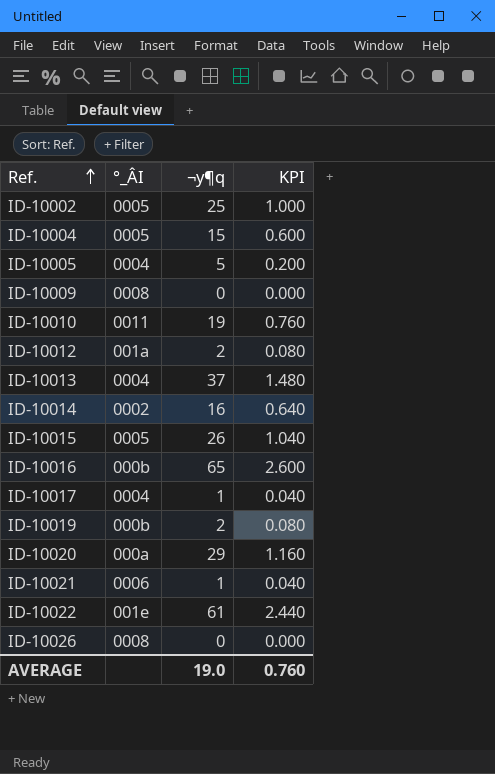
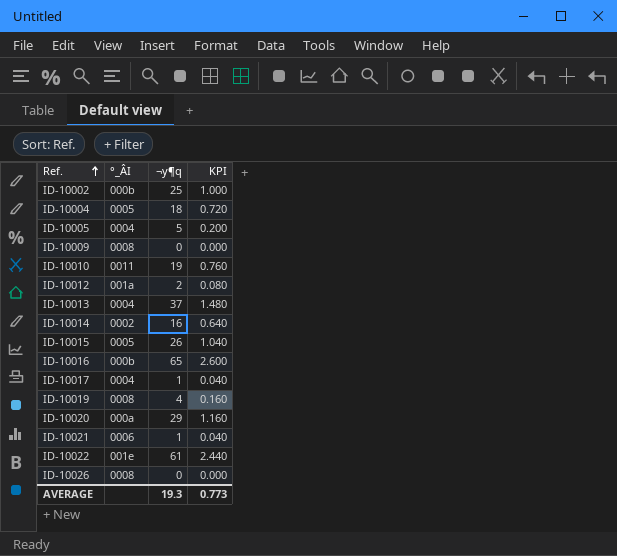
ID-10002 | °_ÂI: 0005 -> 000b
ID-10004 | ¬y¶q: 15 -> 18
ID-10004 | KPI: 0.600 -> 0.720
ID-10019 | °_ÂI: 000b -> 0008
ID-10019 | ¬y¶q: 2 -> 4
ID-10019 | KPI: 0.080 -> 0.160
AVERAGE | ¬y¶q: 19.0 -> 19.3
AVERAGE | KPI: 0.760 -> 0.773

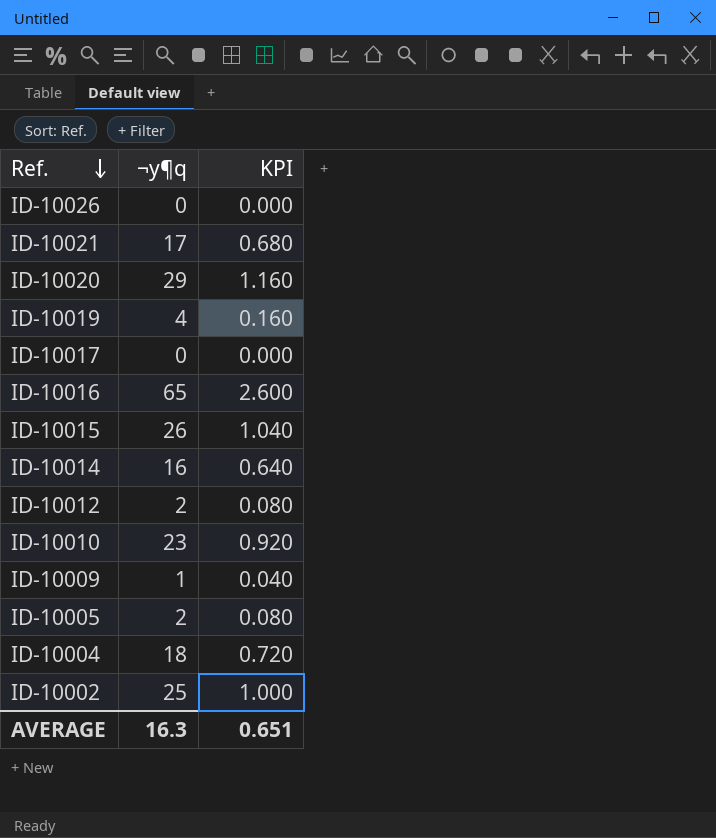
row order: Ref. ascending -> Ref. descending
column °_ÂI | position: 2 -> none
row ID-10013: 0004 | 37 | 1.480 -> none
row ID-10022: 001e | 61 | 2.440 -> none
ID-10021 | ¬y¶q: 1 -> 17
ID-10021 | KPI: 0.040 -> 0.680
ID-10017 | ¬y¶q: 1 -> 0
ID-10017 | KPI: 0.040 -> 0.000
ID-10010 | ¬y¶q: 19 -> 23
ID-10010 | KPI: 0.760 -> 0.920
ID-10009 | ¬y¶q: 0 -> 1
ID-10009 | KPI: 0.000 -> 0.040
ID-10005 | ¬y¶q: 5 -> 2
ID-10005 | KPI: 0.200 -> 0.080
AVERAGE | ¬y¶q: 19.3 -> 16.3
AVERAGE | KPI: 0.773 -> 0.651

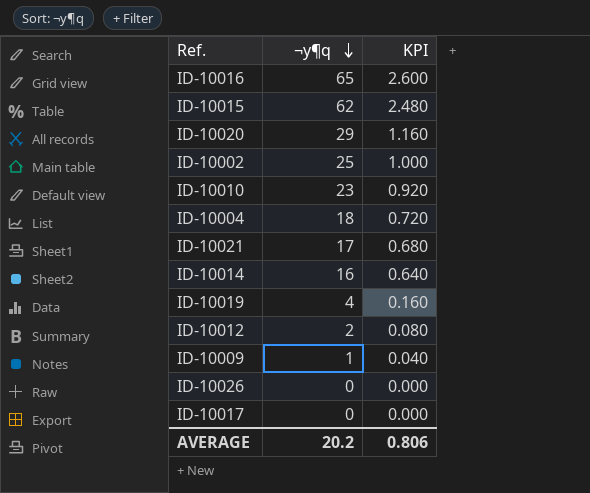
row order: Ref. descending -> ¬y¶q descending
row ID-10005: 2 | 0.080 -> none
ID-10015 | ¬y¶q: 26 -> 62
ID-10015 | KPI: 1.040 -> 2.480
AVERAGE | ¬y¶q: 16.3 -> 20.2
AVERAGE | KPI: 0.651 -> 0.806

